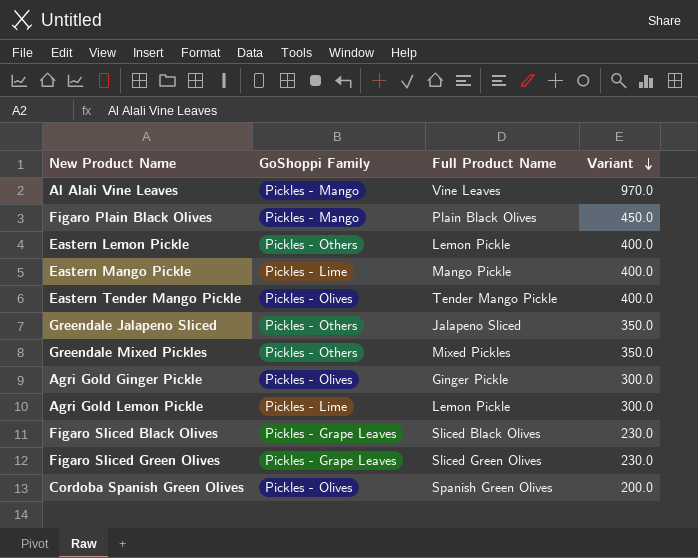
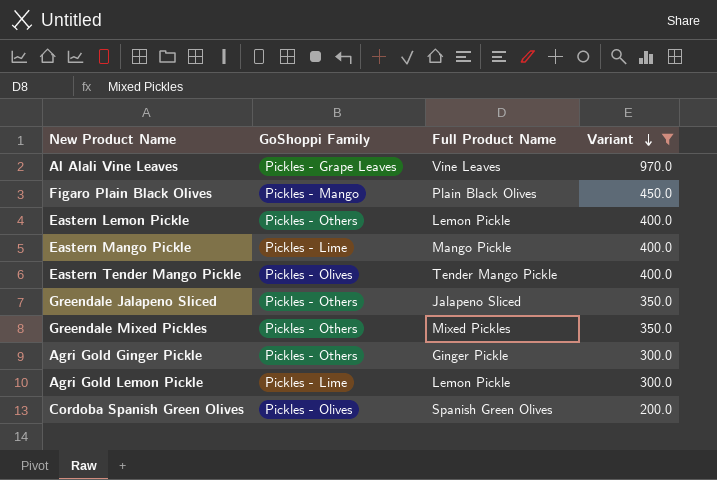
filter: none -> Variant != 230.0
Al Alali Vine Leaves | GoShoppi Family: Pickles - Mango -> Pickles - Grape Leaves
Agri Gold Ginger Pickle | GoShoppi Family: Pickles - Olives -> Pickles - Others

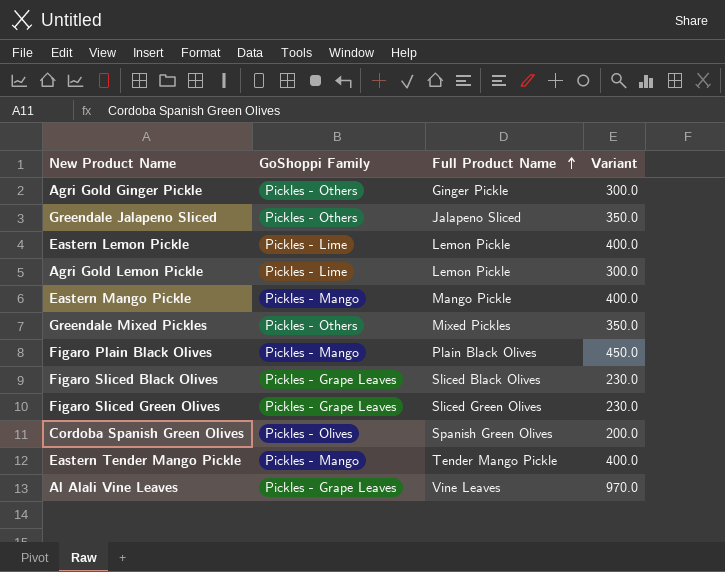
filter: Variant != 230.0 -> none
row order: Variant descending -> Full Product Name ascending
Eastern Lemon Pickle | GoShoppi Family: Pickles - Others -> Pickles - Lime
Eastern Mango Pickle | GoShoppi Family: Pickles - Lime -> Pickles - Mango
Eastern Tender Mango Pickle | GoShoppi Family: Pickles - Olives -> Pickles - Mango

